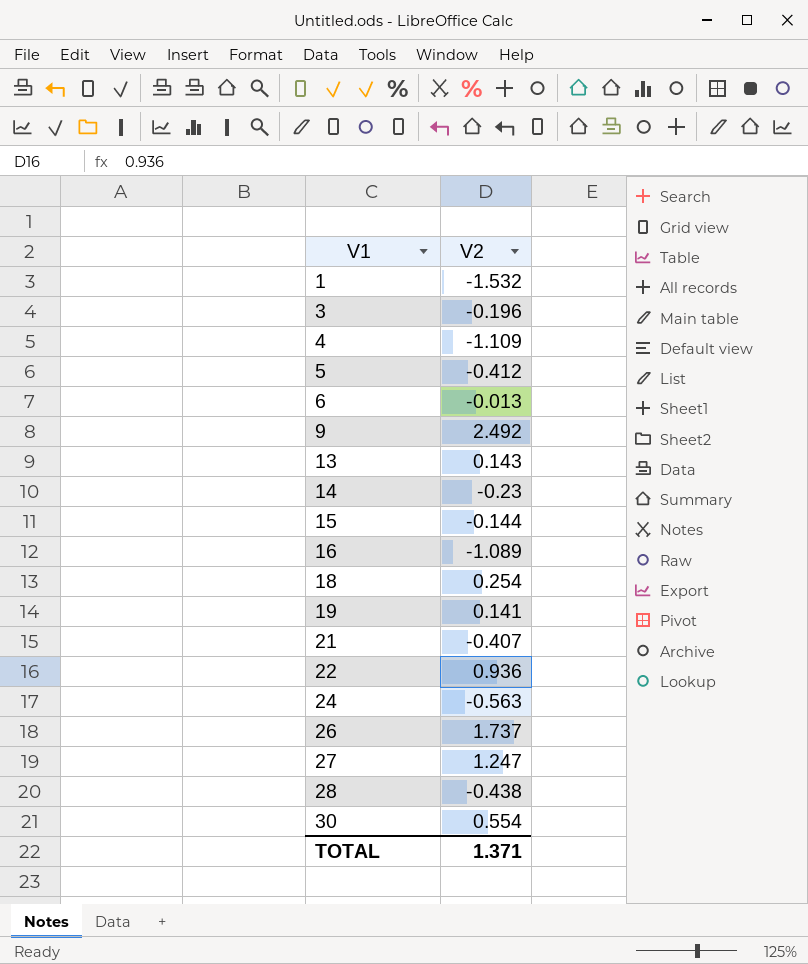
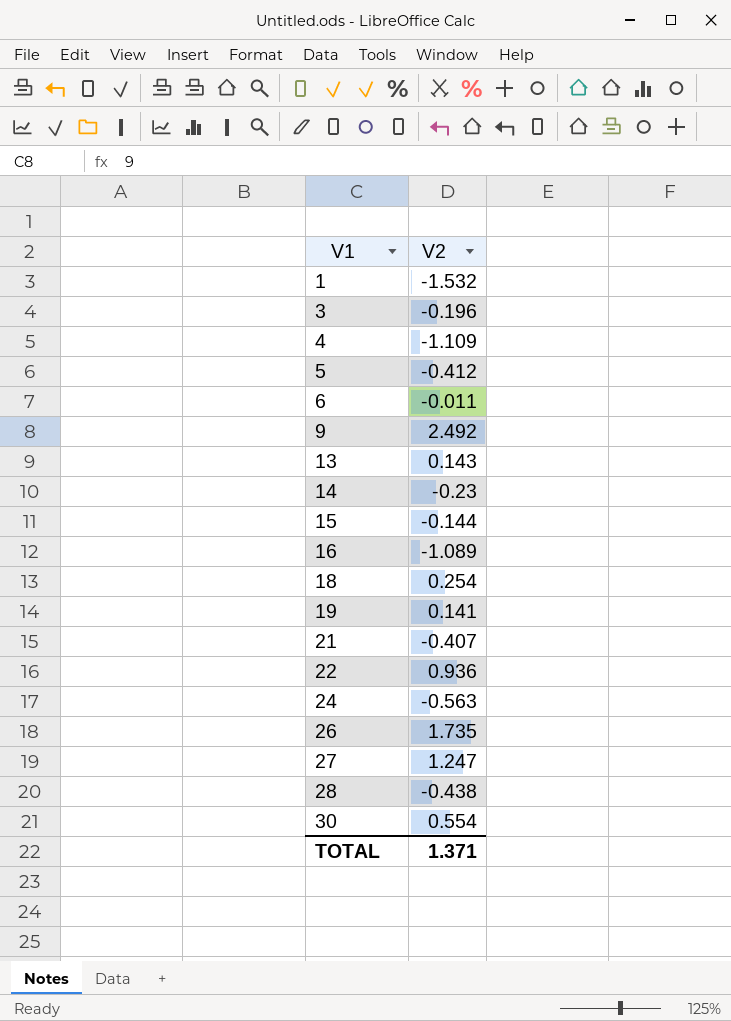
6 | V2: -0.013 -> -0.011
26 | V2: 1.737 -> 1.735

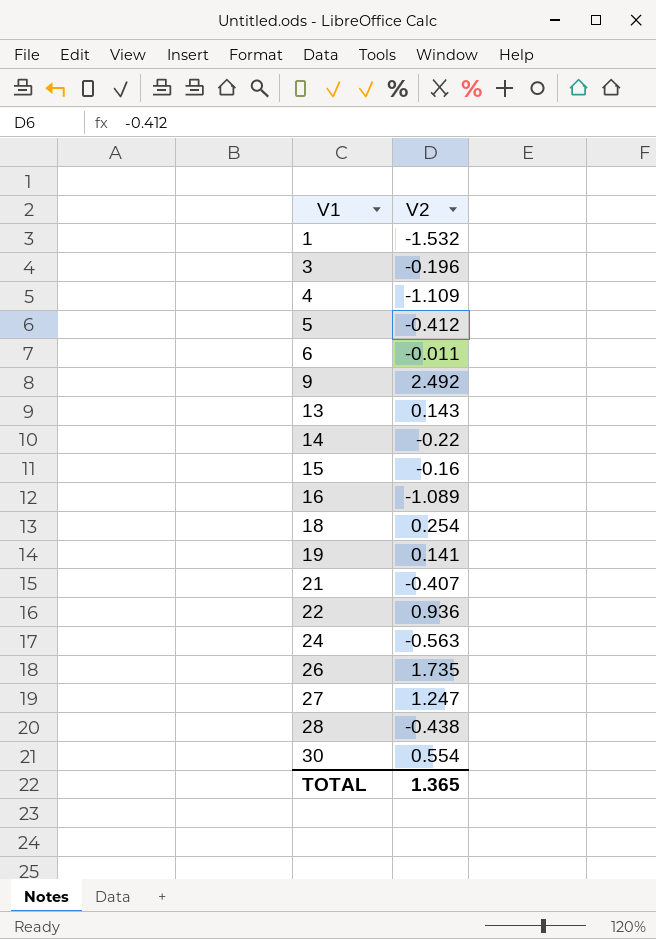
14 | V2: -0.23 -> -0.22
15 | V2: -0.144 -> -0.16
TOTAL | V2: 1.371 -> 1.365

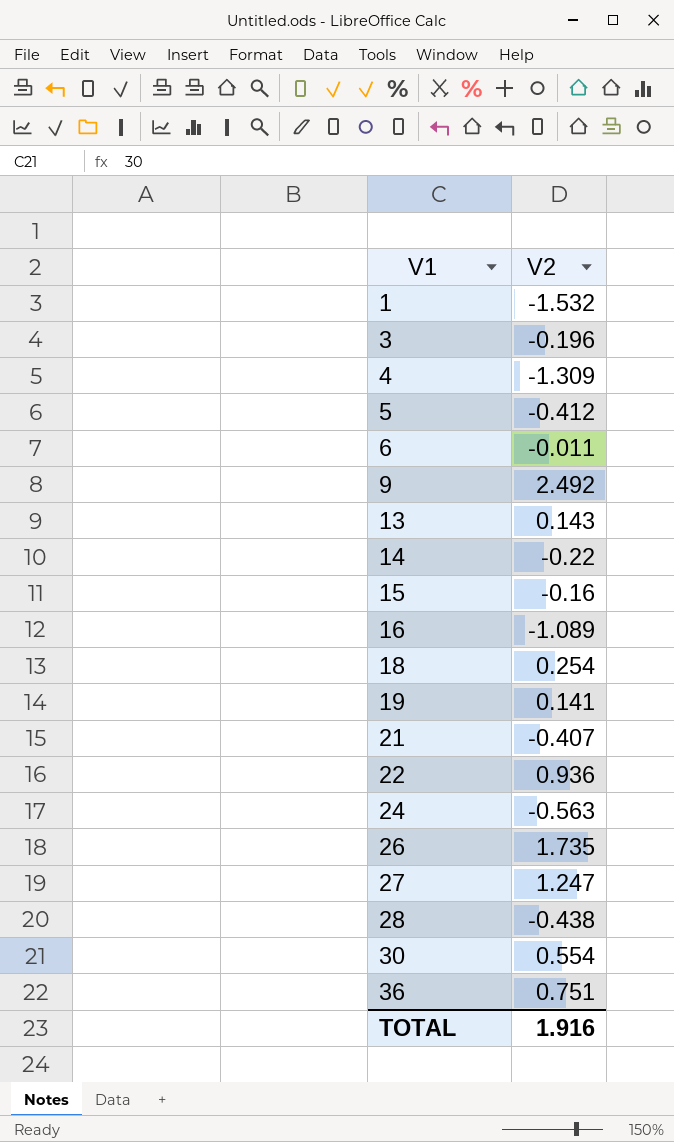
4 | V2: -1.109 -> -1.309
row 36: none -> 0.751
TOTAL | V2: 1.365 -> 1.916

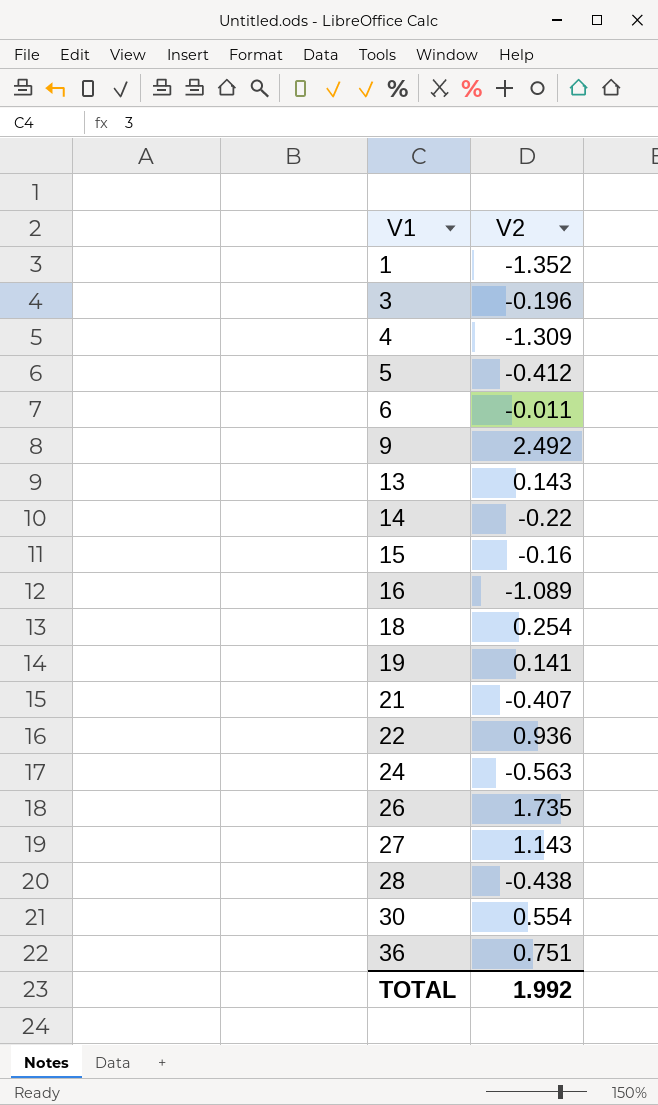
1 | V2: -1.532 -> -1.352
27 | V2: 1.247 -> 1.143
TOTAL | V2: 1.916 -> 1.992

